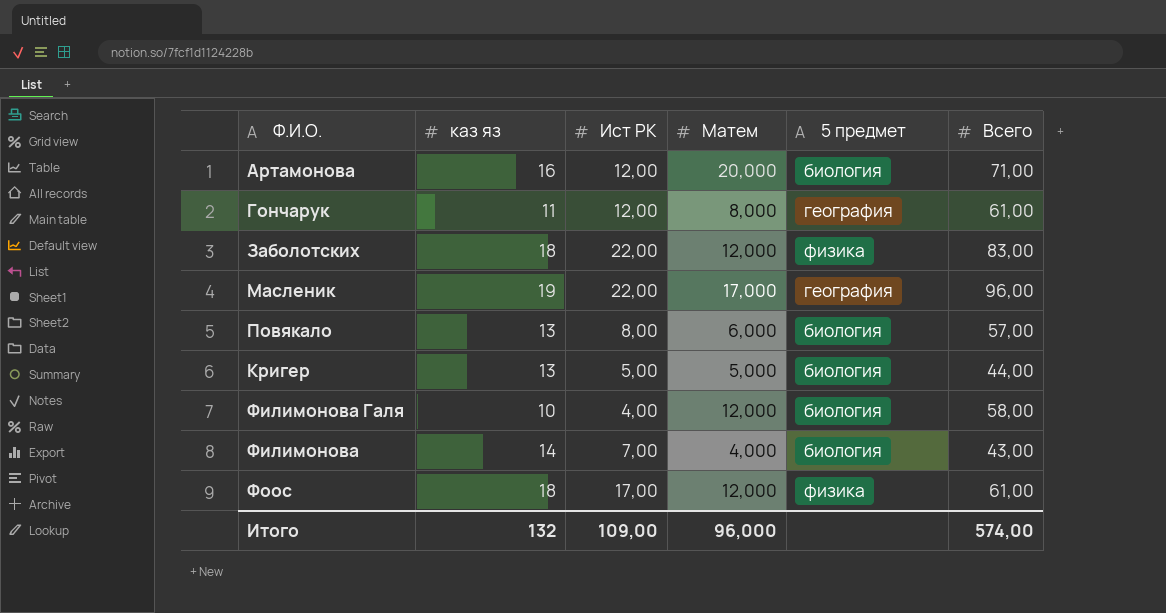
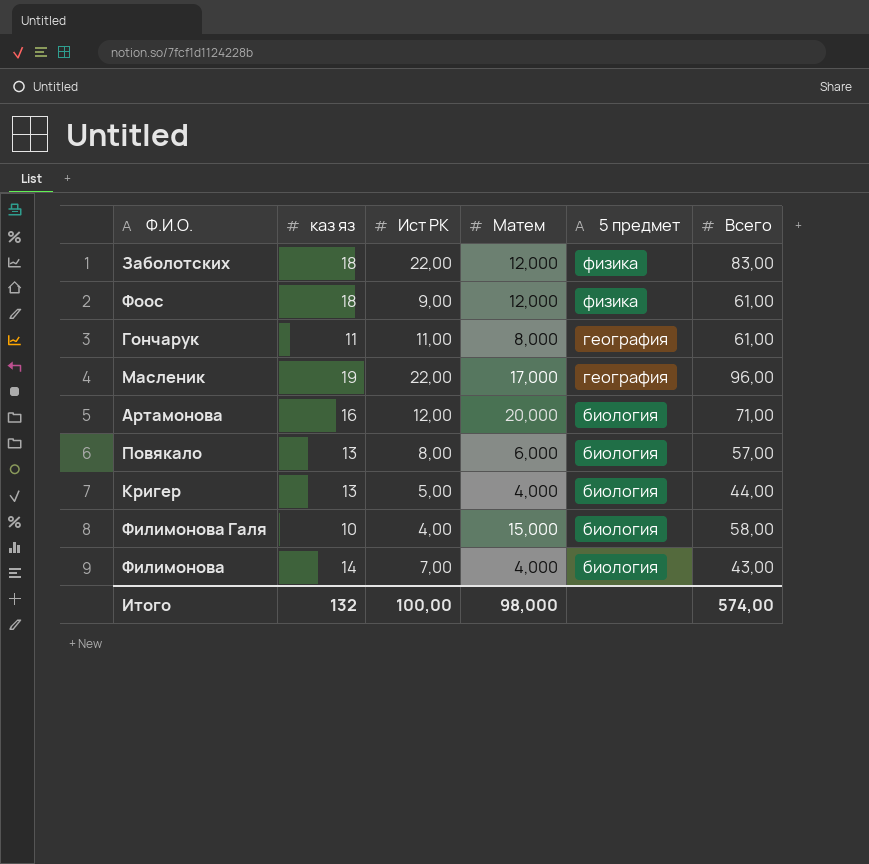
row order: none -> 5 предмет descending
Фоос | Ист РК: 17,00 -> 9,00
Гончарук | Ист РК: 12,00 -> 11,00
Кригер | Матем: 5,000 -> 4,000
Филимонова Галя | Матем: 12,000 -> 15,000
Итого | Ист РК: 109,00 -> 100,00
Итого | Матем: 96,000 -> 98,000

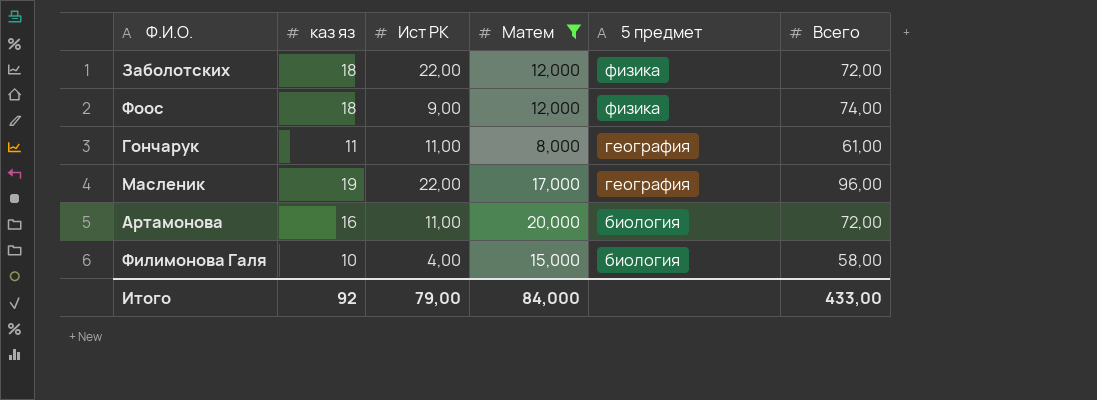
filter: none -> Матем >= 8,000
Заболотских | Всего: 83,00 -> 72,00
Фоос | Всего: 61,00 -> 74,00
Артамонова | Ист РК: 12,00 -> 11,00
Артамонова | Всего: 71,00 -> 72,00
Итого | каз яз: 132 -> 92
Итого | Ист РК: 100,00 -> 79,00
Итого | Матем: 98,000 -> 84,000
Итого | Всего: 574,00 -> 433,00

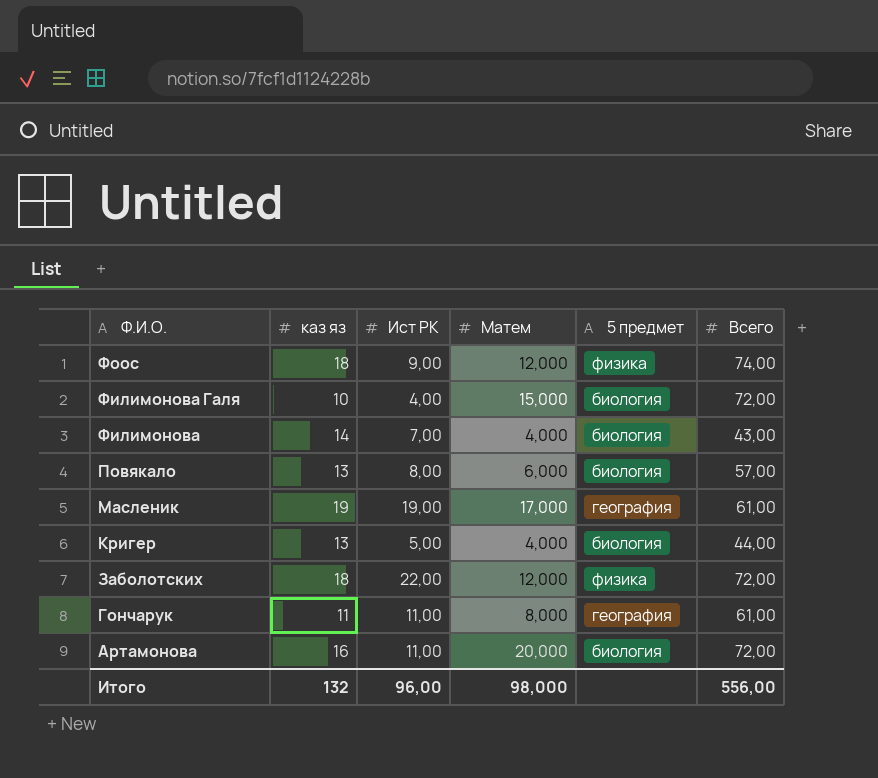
filter: Матем >= 8,000 -> none
row order: 5 предмет descending -> Ф.И.О. descending
Филимонова Галя | Всего: 58,00 -> 72,00
Масленик | Ист РК: 22,00 -> 19,00
Масленик | Всего: 96,00 -> 61,00
Итого | каз яз: 92 -> 132
Итого | Ист РК: 79,00 -> 96,00
Итого | Матем: 84,000 -> 98,000
Итого | Всего: 433,00 -> 556,00

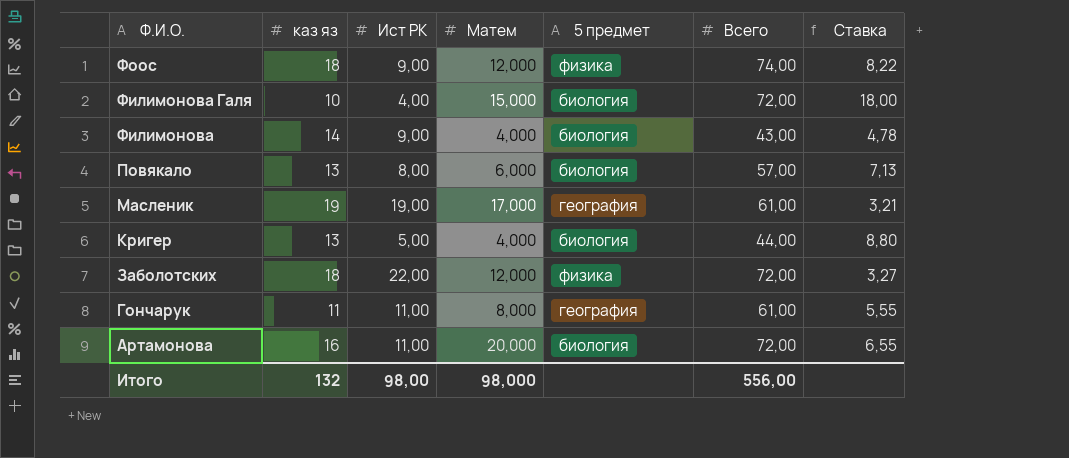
column Ставка | formula: none -> [Всего] / [Ист РК]
Филимонова | Ист РК: 7,00 -> 9,00
Итого | Ист РК: 96,00 -> 98,00

